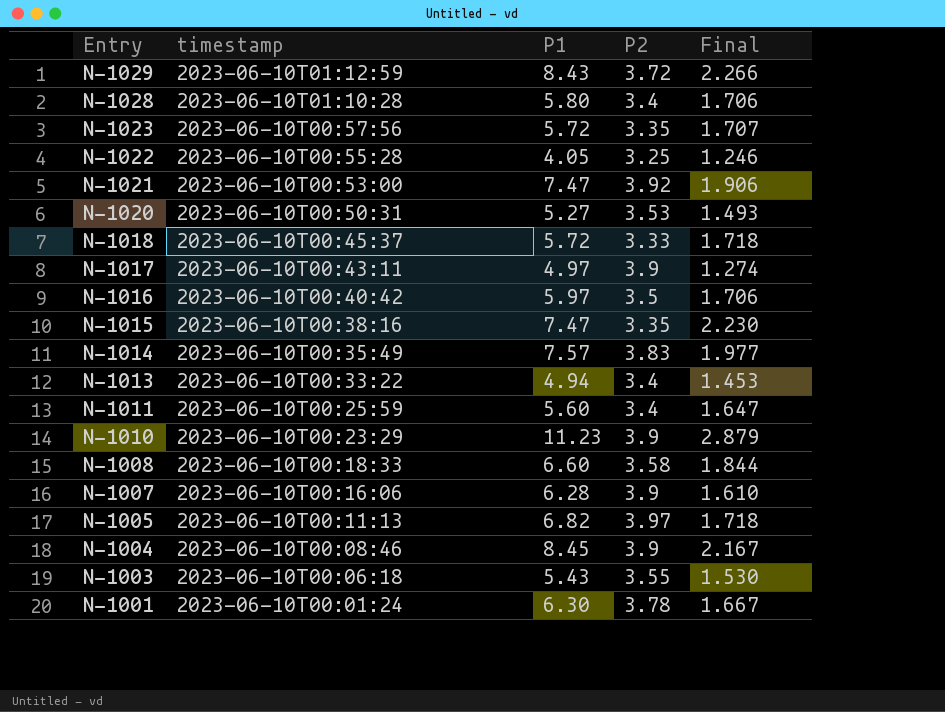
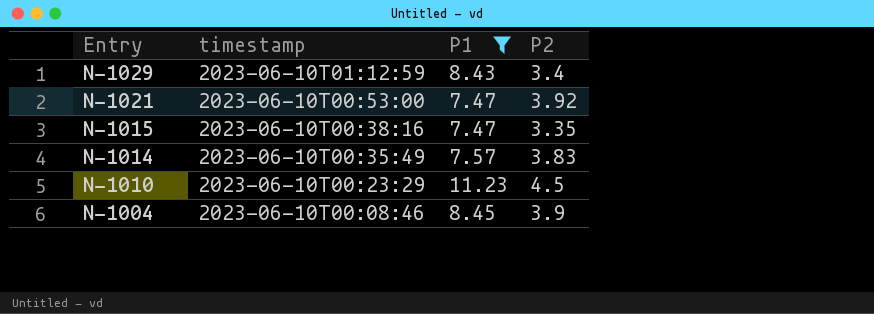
filter: none -> P1 >= 7.47
column Final | formula: [P1] / [P2] -> none
N-1029 | P2: 3.72 -> 3.4
N-1010 | P2: 3.9 -> 4.5

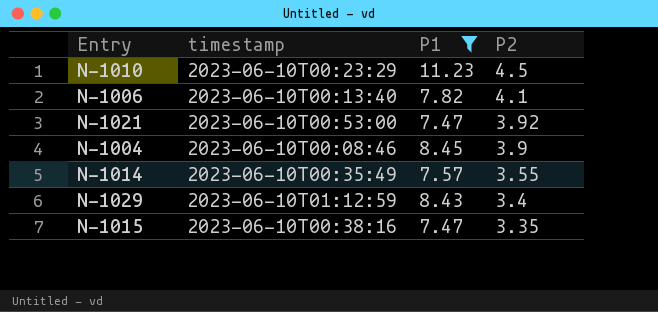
row order: Entry descending -> P2 descending
row N-1006: none -> 2023-06-10T00:13:40 | 7.82 | 4.1
N-1014 | P2: 3.83 -> 3.55

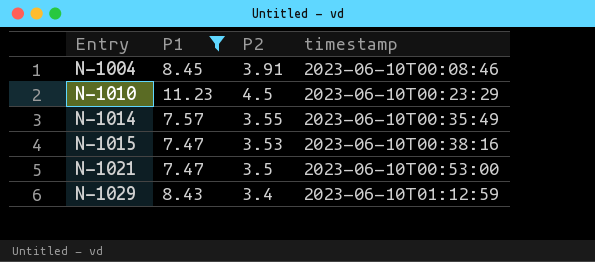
row order: P2 descending -> Entry ascending
column timestamp | position: 2 -> 4
row N-1006: 2023-06-10T00:13:40 | 7.82 | 4.1 -> none
N-1004 | P2: 3.9 -> 3.91
N-1015 | P2: 3.35 -> 3.53
N-1021 | P2: 3.92 -> 3.5

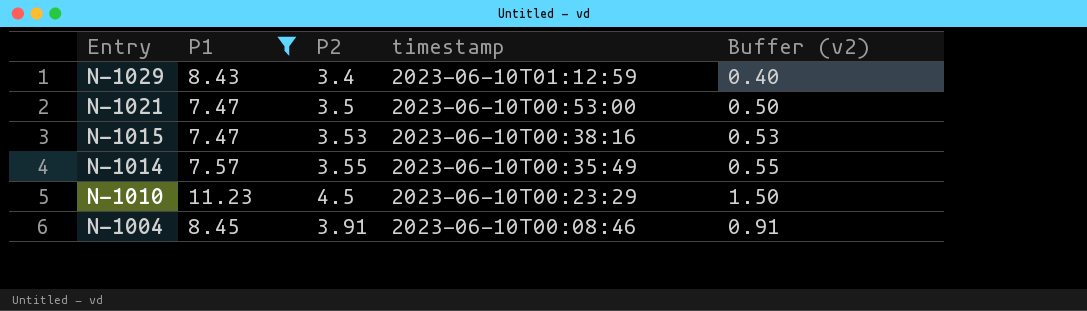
row order: Entry ascending -> Entry descending
column Buffer (v2) | formula: none -> [P2] - 3

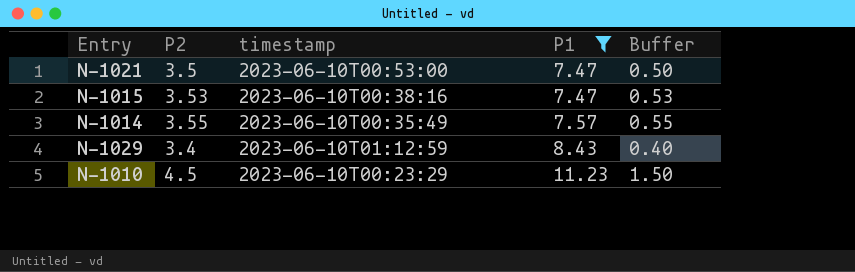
row order: Entry descending -> P1 ascending
column P1 | position: 2 -> 4
column name: Buffer (v2) -> Buffer
row N-1004: 8.45 | 3.91 | 2023-06-10T00:08:46 | 0.91 -> none

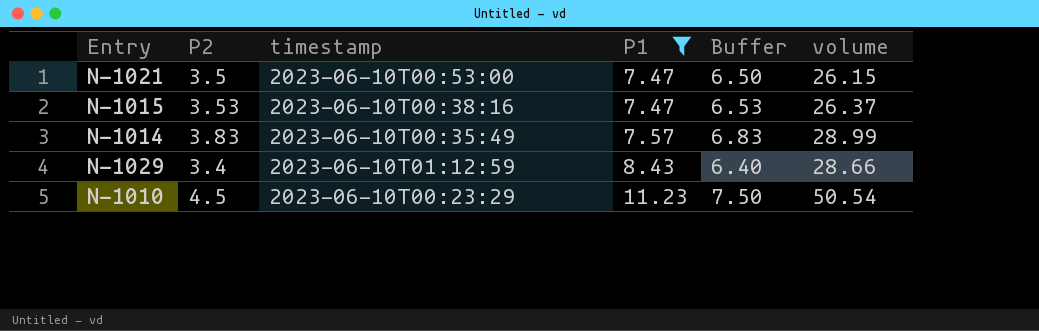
column Buffer | formula: [P2] - 3 -> [P2] + 3
column volume | formula: none -> [P2] * [P1]
N-1014 | P2: 3.55 -> 3.83

